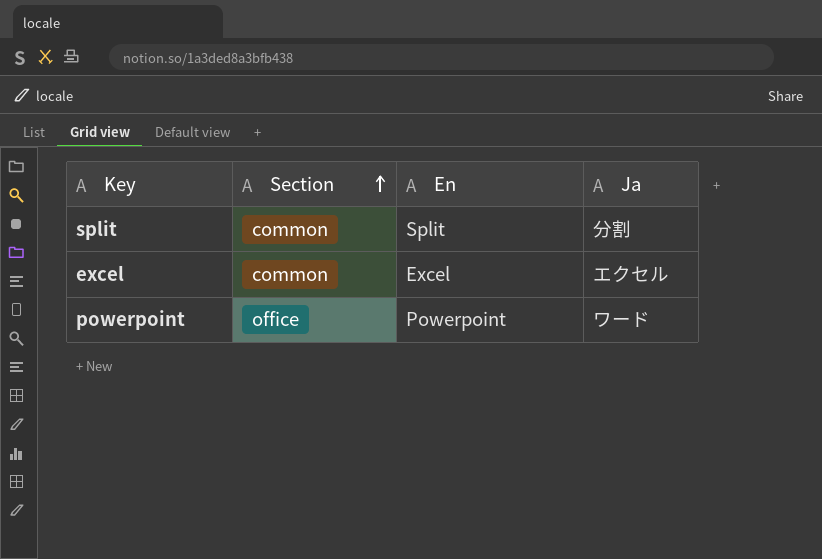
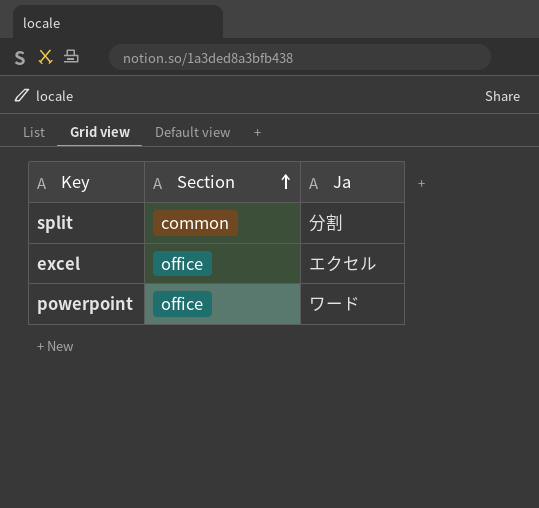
column En | position: 3 -> none
excel | Section: common -> office

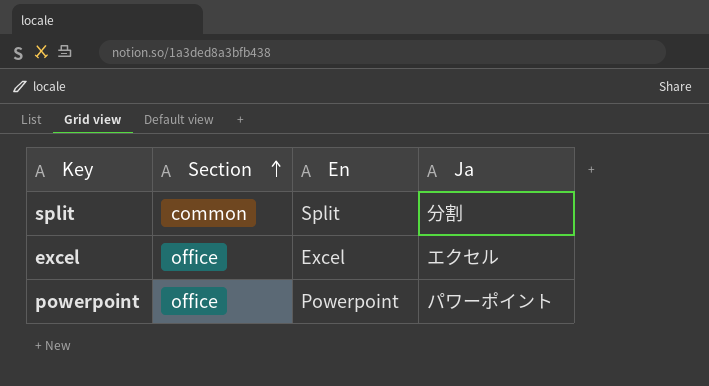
column En | position: none -> 3
powerpoint | Ja: ワード -> パワーポイント

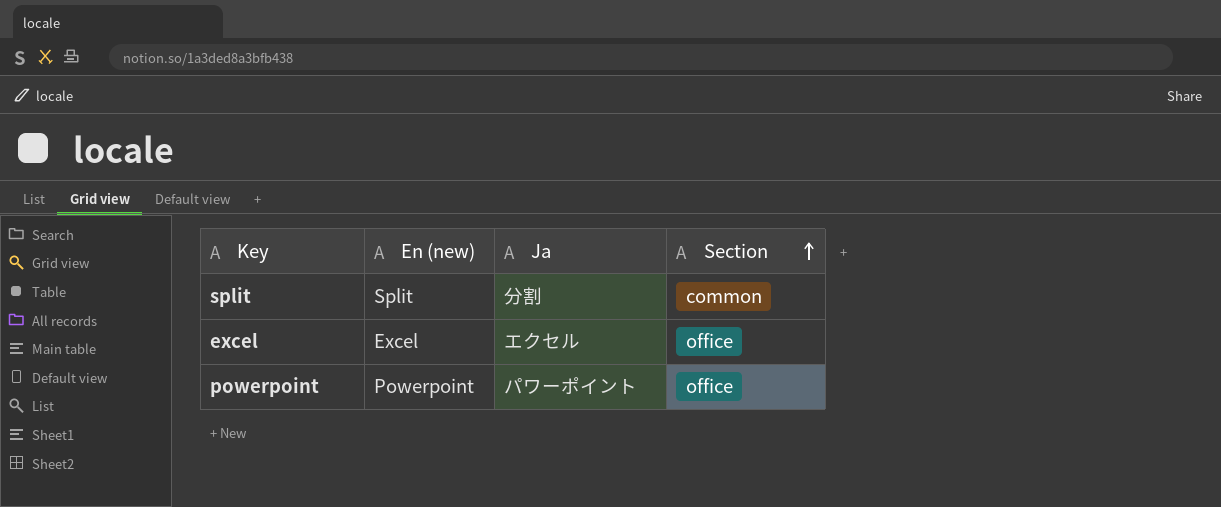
column name: En -> En (new)
column Section | position: 2 -> 4

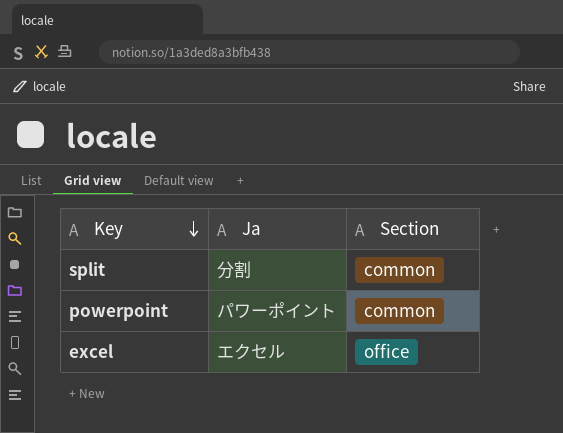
row order: Section ascending -> Key descending
column En (new) | position: 2 -> none
powerpoint | Section: office -> common

